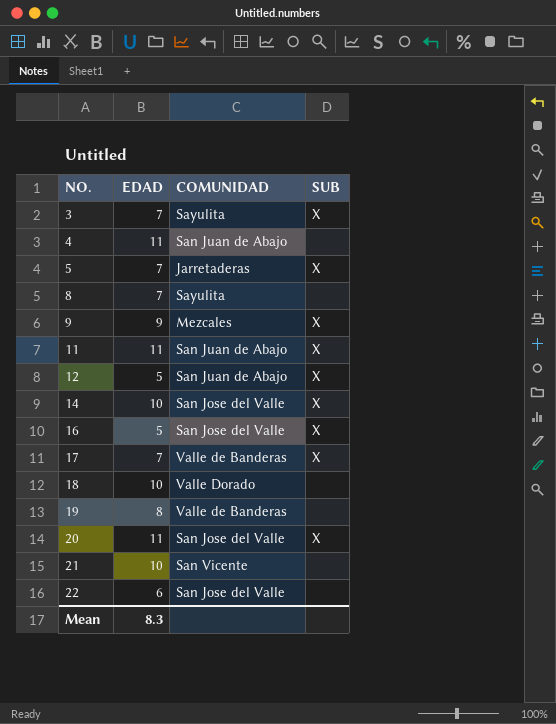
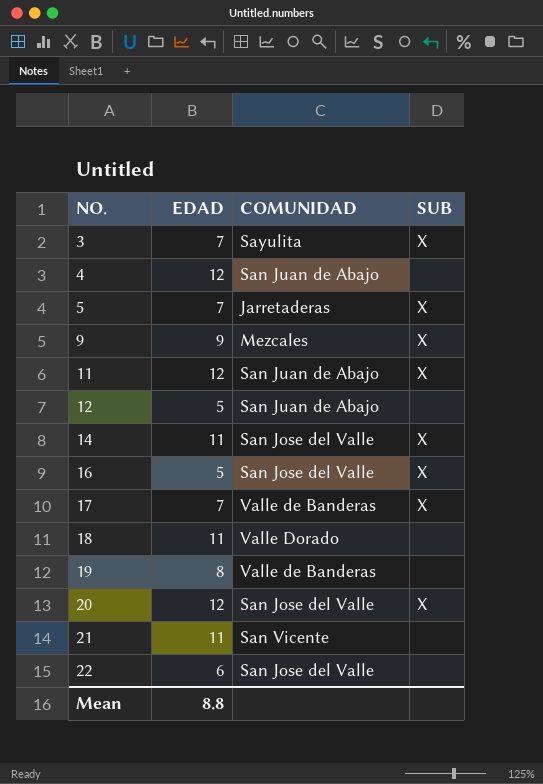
row 8: 7 | Sayulita | none -> none
4 | EDAD: 11 -> 12
11 | EDAD: 11 -> 12
12 | SUB: X -> none
14 | EDAD: 10 -> 11
18 | EDAD: 10 -> 11
20 | EDAD: 11 -> 12
21 | EDAD: 10 -> 11
Mean | EDAD: 8.3 -> 8.8

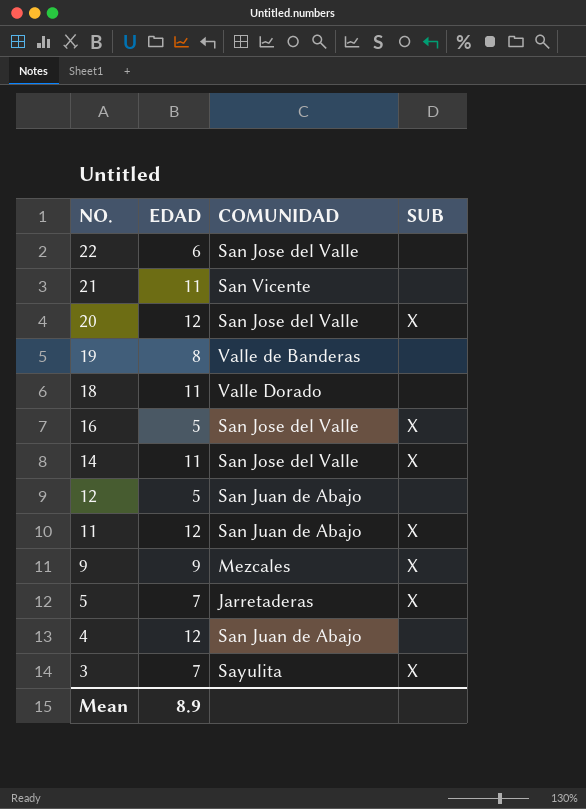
row order: NO. ascending -> NO. descending
row 17: 7 | Valle de Banderas | X -> none
Mean | EDAD: 8.8 -> 8.9

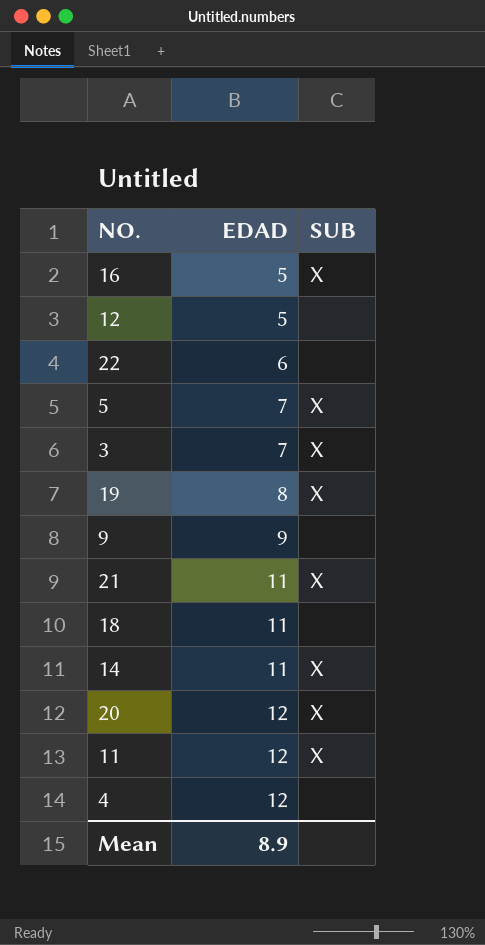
row order: NO. descending -> EDAD ascending
column COMUNIDAD | position: 3 -> none
19 | SUB: none -> X
9 | SUB: X -> none
21 | SUB: none -> X

